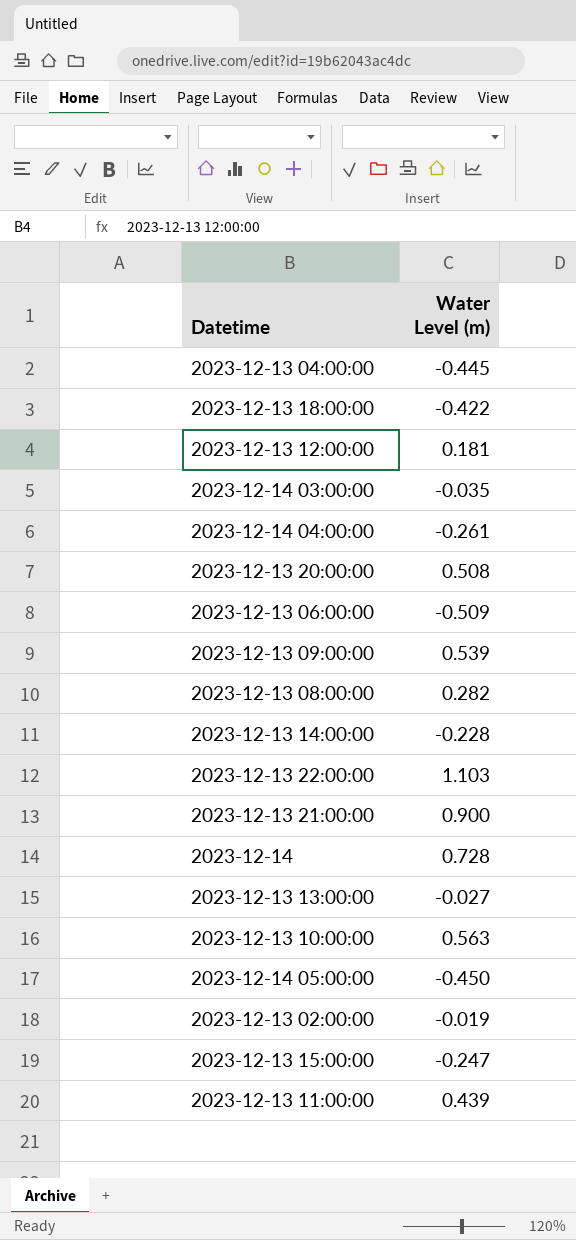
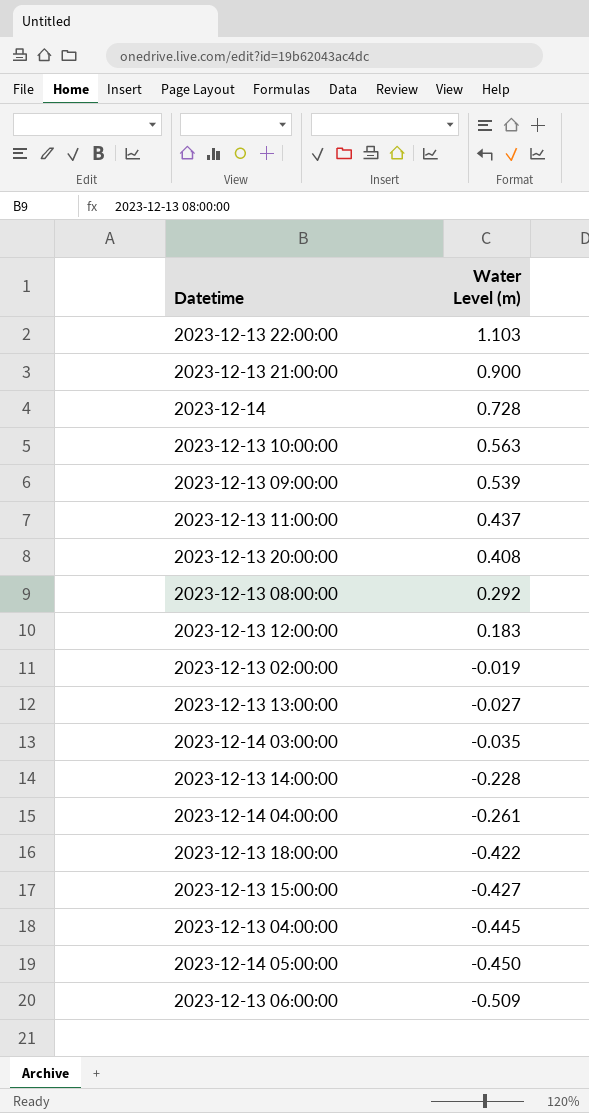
row order: none -> Water Level (m) descending
2023-12-13 11:00:00 | Water Level (m): 0.439 -> 0.437
2023-12-13 20:00:00 | Water Level (m): 0.508 -> 0.408
2023-12-13 08:00:00 | Water Level (m): 0.282 -> 0.292
2023-12-13 12:00:00 | Water Level (m): 0.181 -> 0.183
2023-12-13 15:00:00 | Water Level (m): -0.247 -> -0.427

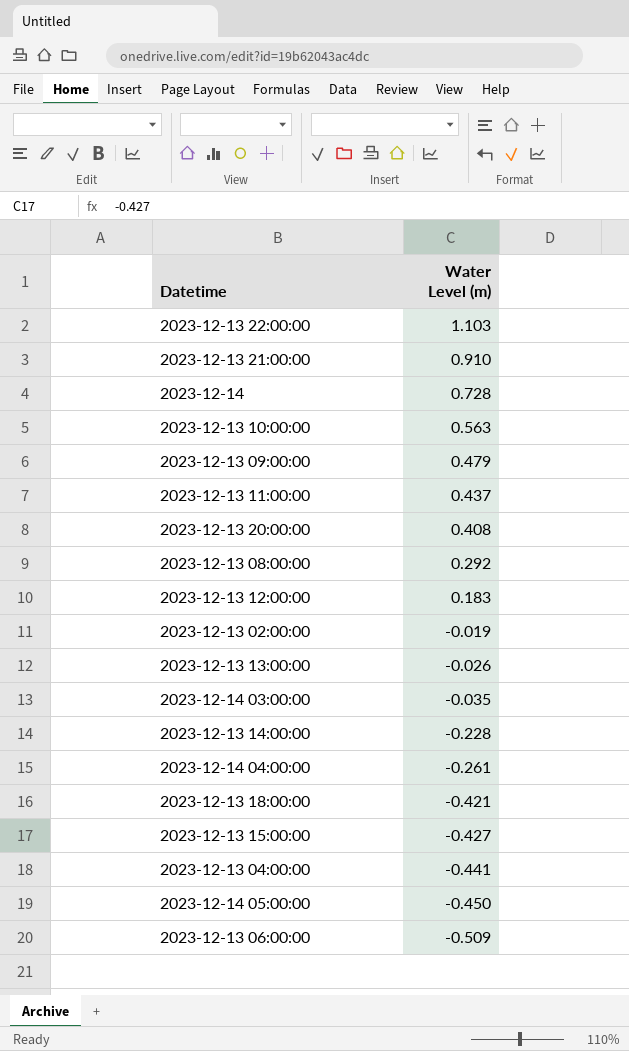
2023-12-13 21:00:00 | Water Level (m): 0.900 -> 0.910
2023-12-13 09:00:00 | Water Level (m): 0.539 -> 0.479
2023-12-13 13:00:00 | Water Level (m): -0.027 -> -0.026
2023-12-13 18:00:00 | Water Level (m): -0.422 -> -0.421
2023-12-13 04:00:00 | Water Level (m): -0.445 -> -0.441

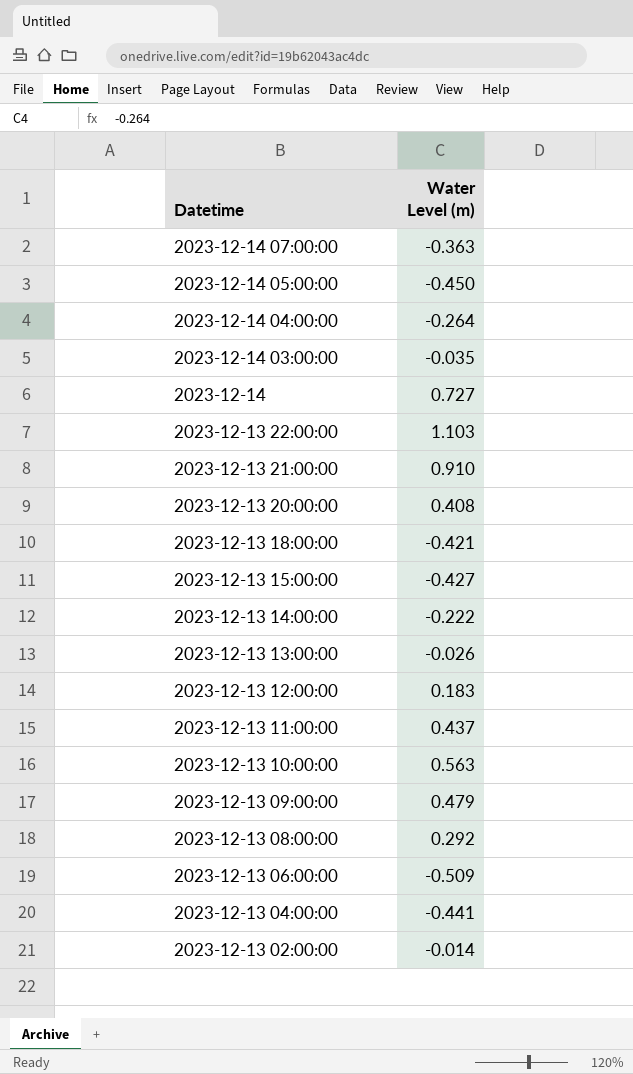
row order: Water Level (m) descending -> Datetime descending
row 2023-12-14 07:00:00: none -> -0.363
2023-12-14 04:00:00 | Water Level (m): -0.261 -> -0.264
2023-12-14 | Water Level (m): 0.728 -> 0.727
2023-12-13 14:00:00 | Water Level (m): -0.228 -> -0.222
2023-12-13 02:00:00 | Water Level (m): -0.019 -> -0.014

